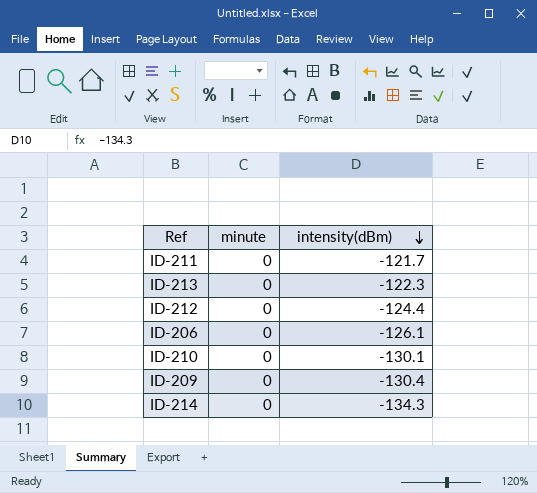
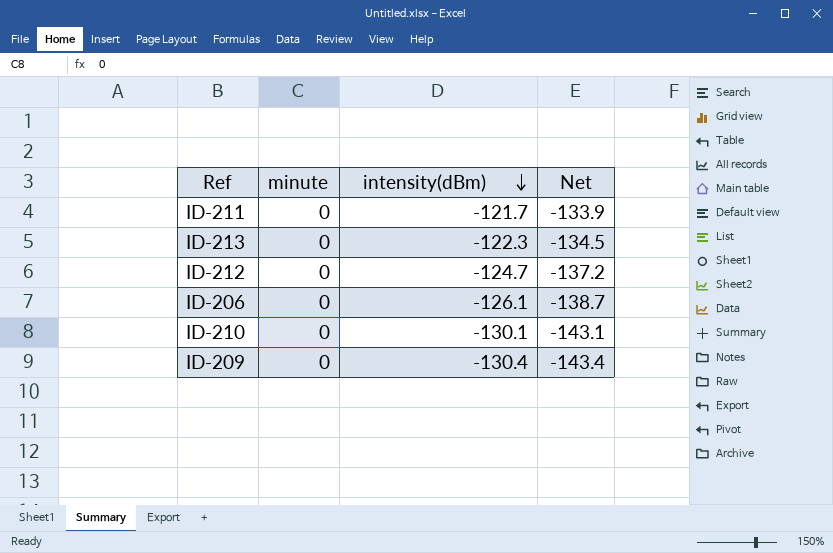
column Net | formula: none -> [intensity(dBm)] * 1.1
row ID-214: 0 | -134.3 -> none
ID-212 | intensity(dBm): -124.4 -> -124.7

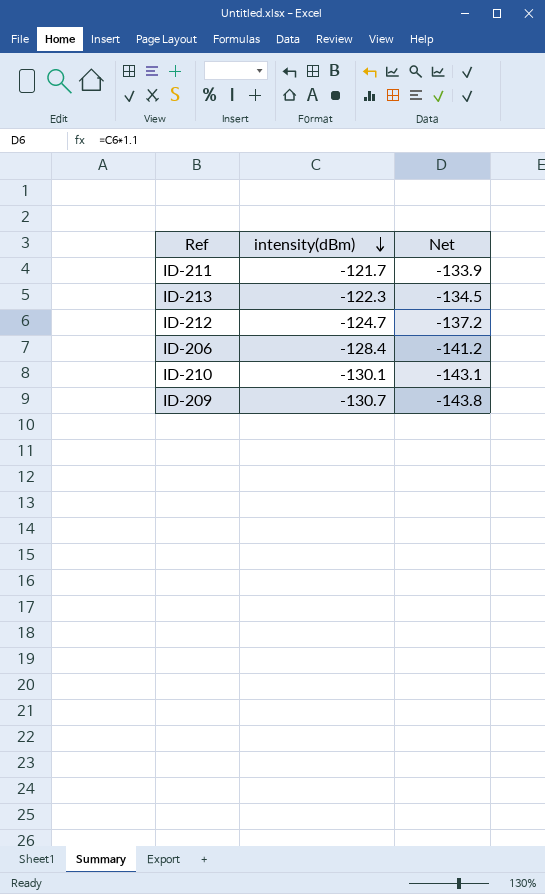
column minute | position: 2 -> none
ID-206 | intensity(dBm): -126.1 -> -128.4
ID-206 | Net: -138.7 -> -141.2
ID-209 | intensity(dBm): -130.4 -> -130.7
ID-209 | Net: -143.4 -> -143.8

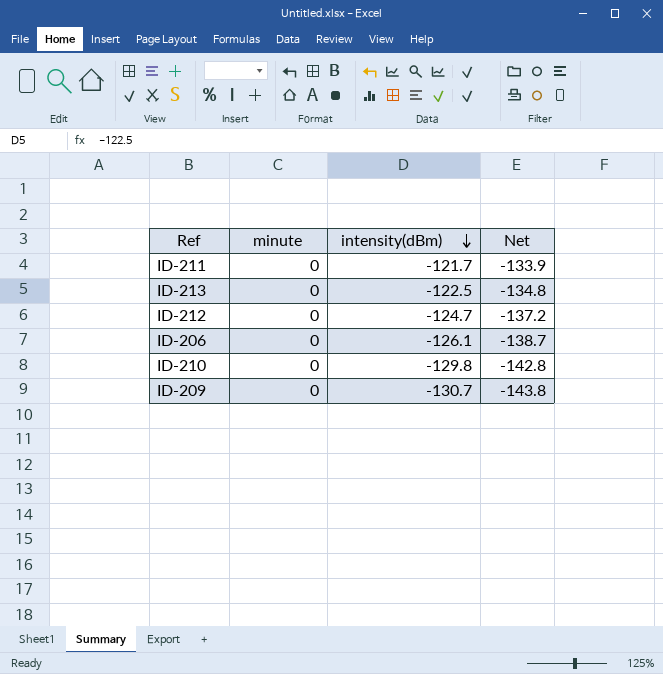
column minute | position: none -> 2
ID-213 | intensity(dBm): -122.3 -> -122.5
ID-213 | Net: -134.5 -> -134.8
ID-206 | intensity(dBm): -128.4 -> -126.1
ID-206 | Net: -141.2 -> -138.7
ID-210 | intensity(dBm): -130.1 -> -129.8
ID-210 | Net: -143.1 -> -142.8

